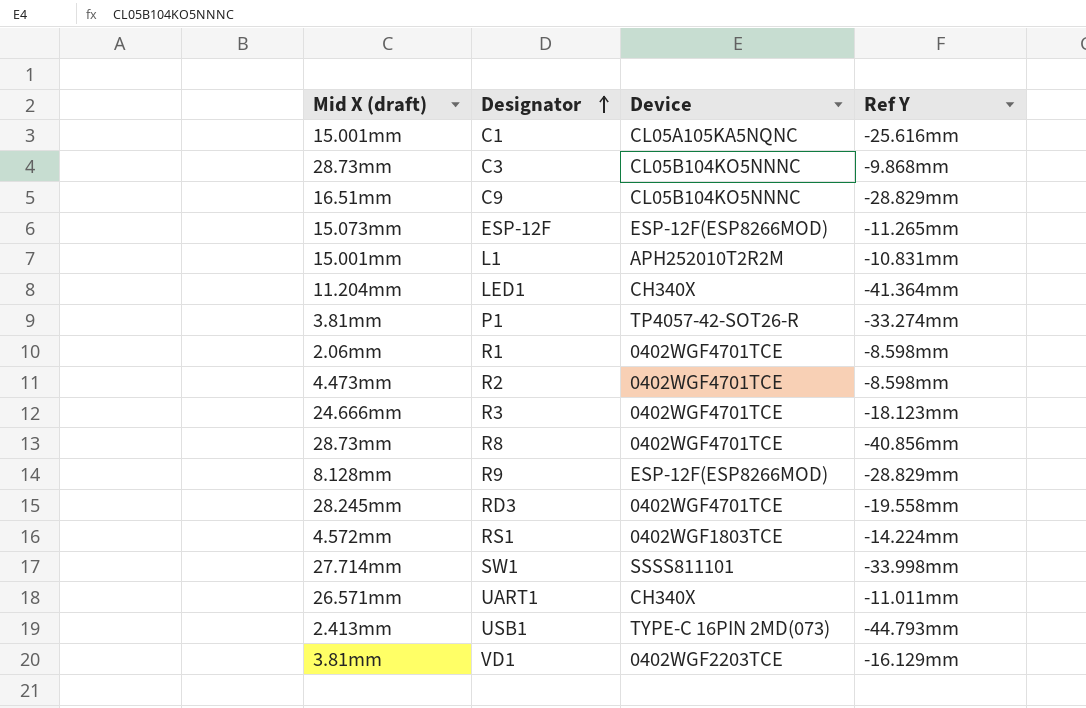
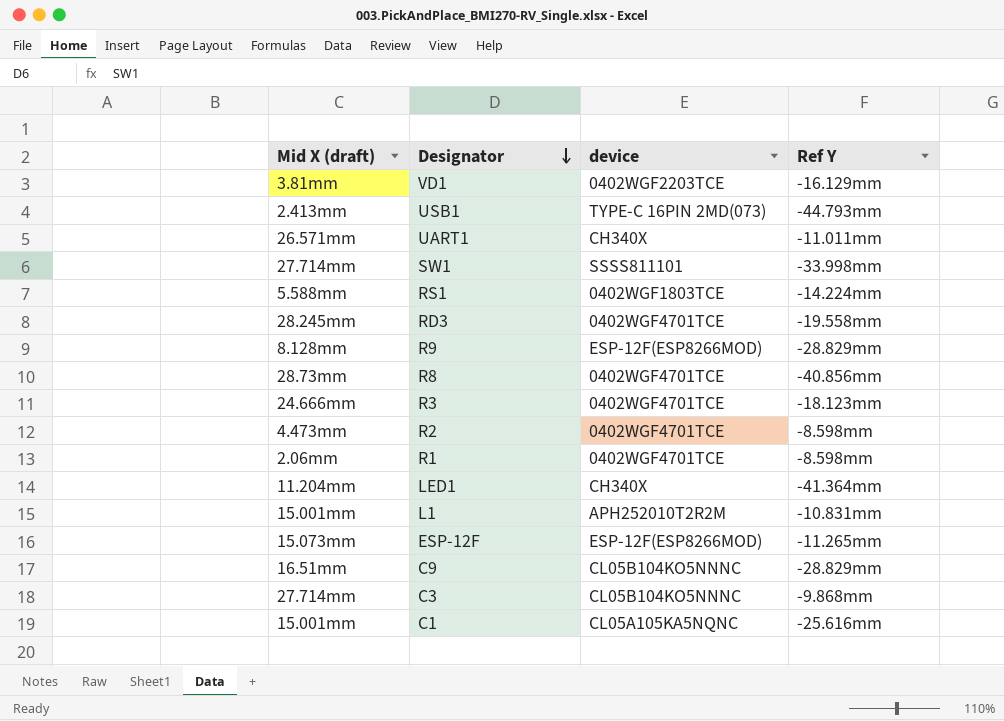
row order: Designator ascending -> Designator descending
column name: Device -> device
row P1: 3.81mm | TP4057-42-SOT26-R | -33.274mm -> none
RS1 | Mid X (draft): 4.572mm -> 5.588mm
C3 | Mid X (draft): 28.73mm -> 27.714mm

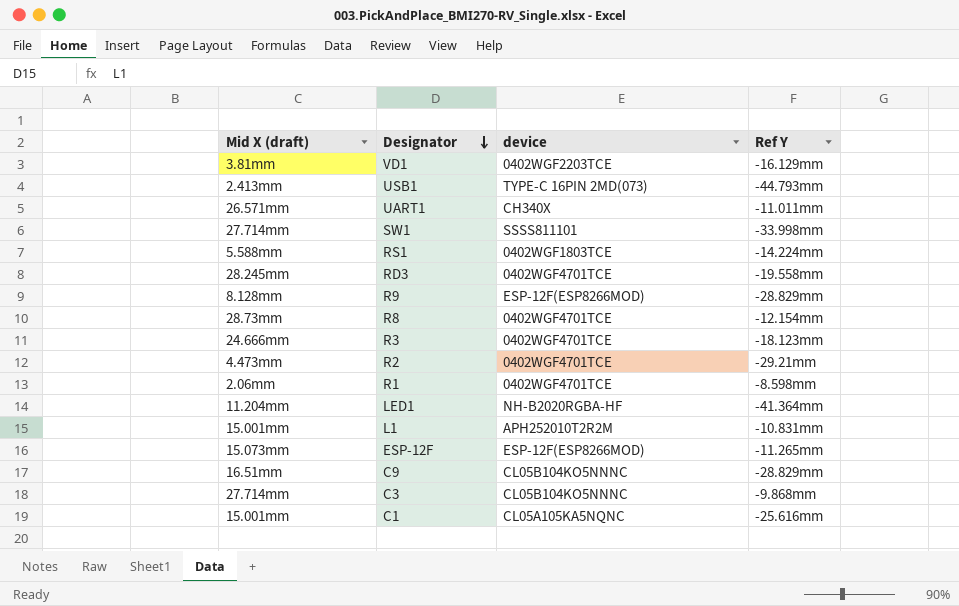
R8 | Ref Y: -40.856mm -> -12.154mm
R2 | Ref Y: -8.598mm -> -29.21mm
LED1 | device: CH340X -> NH-B2020RGBA-HF

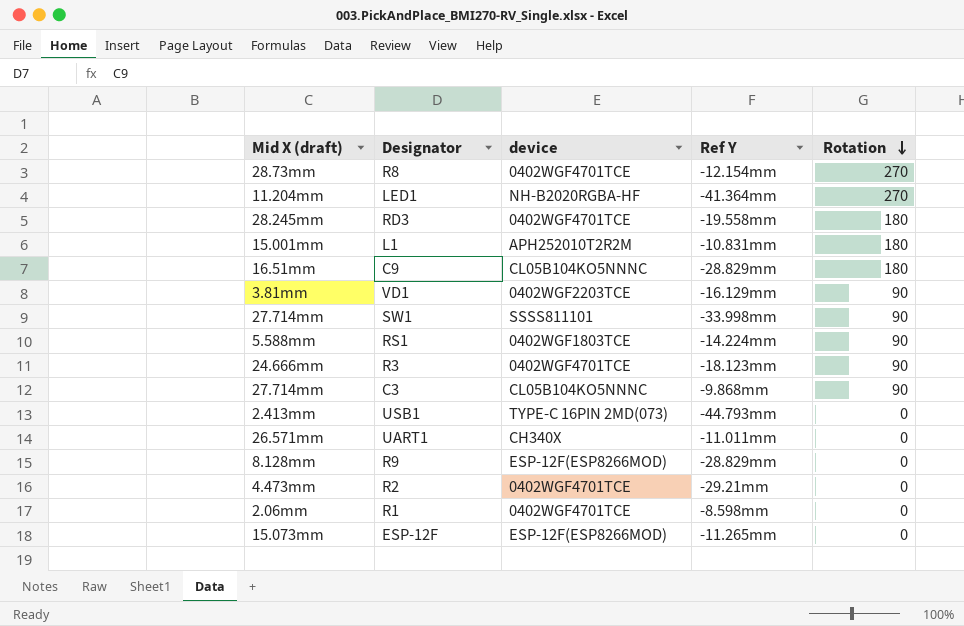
row order: Designator descending -> Rotation descending
column Rotation | position: none -> 5
row C1: 15.001mm | CL05A105KA5NQNC | -25.616mm -> none

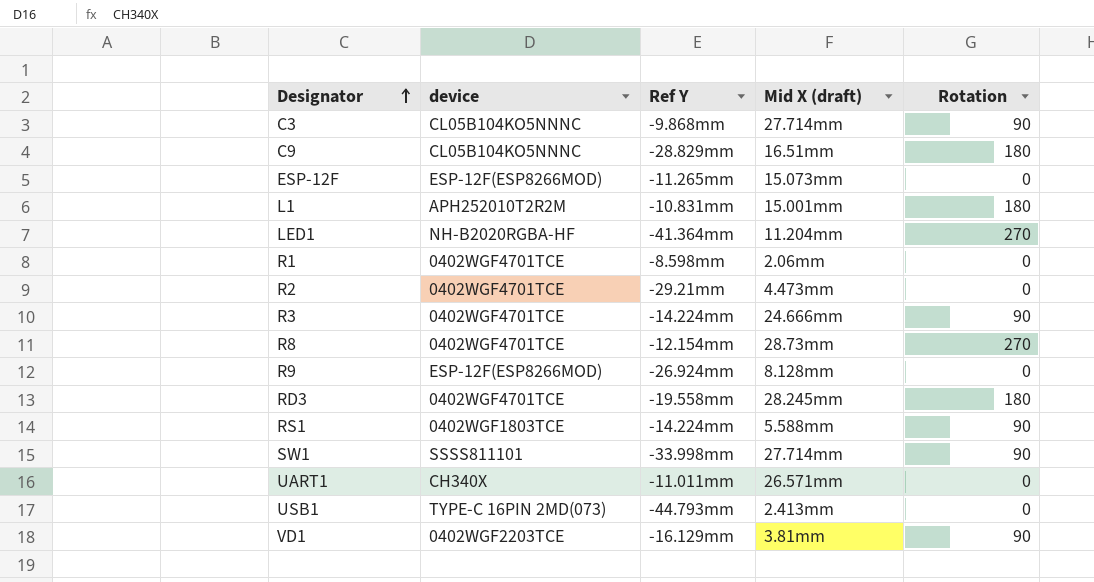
row order: Rotation descending -> Designator ascending
column Mid X (draft) | position: 1 -> 4
R3 | Ref Y: -18.123mm -> -14.224mm
R9 | Ref Y: -28.829mm -> -26.924mm

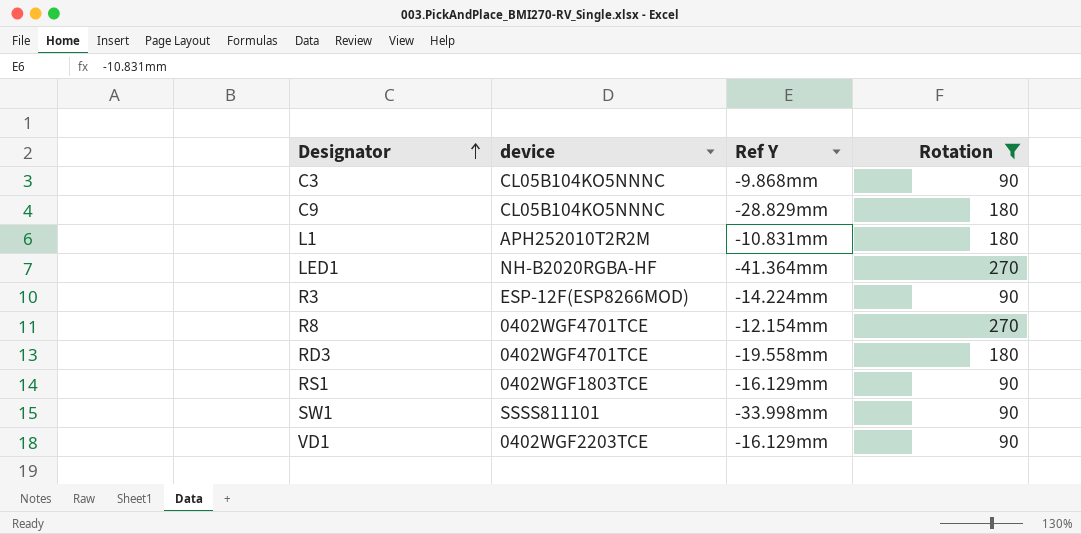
filter: none -> Rotation != 0
column Mid X (draft) | position: 4 -> none
R3 | device: 0402WGF4701TCE -> ESP-12F(ESP8266MOD)
RS1 | Ref Y: -14.224mm -> -16.129mm

